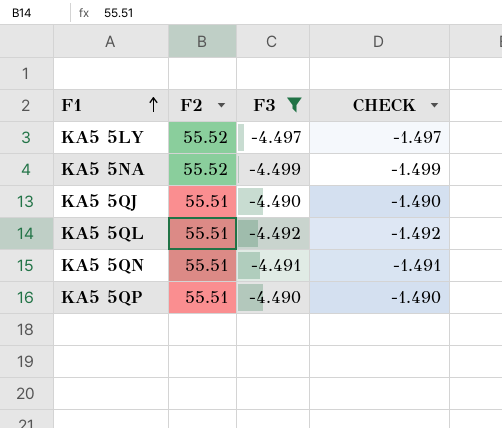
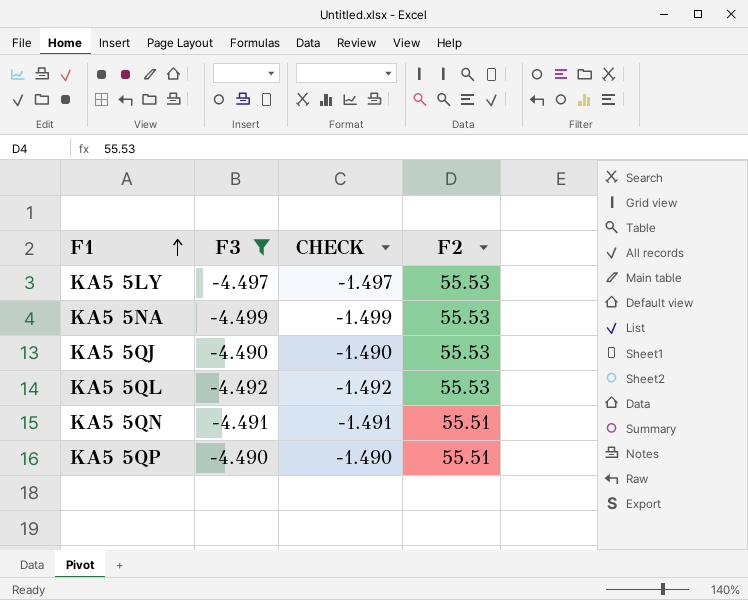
column F2 | position: 2 -> 4
KA5 5LY | F2: 55.52 -> 55.53
KA5 5NA | F2: 55.52 -> 55.53
KA5 5QJ | F2: 55.51 -> 55.53
KA5 5QL | F2: 55.51 -> 55.53

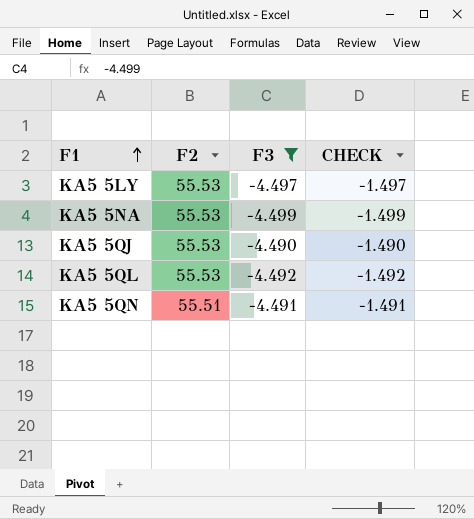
column F2 | position: 4 -> 2
row KA5 5QP: -4.490 | -1.490 | 55.51 -> none

